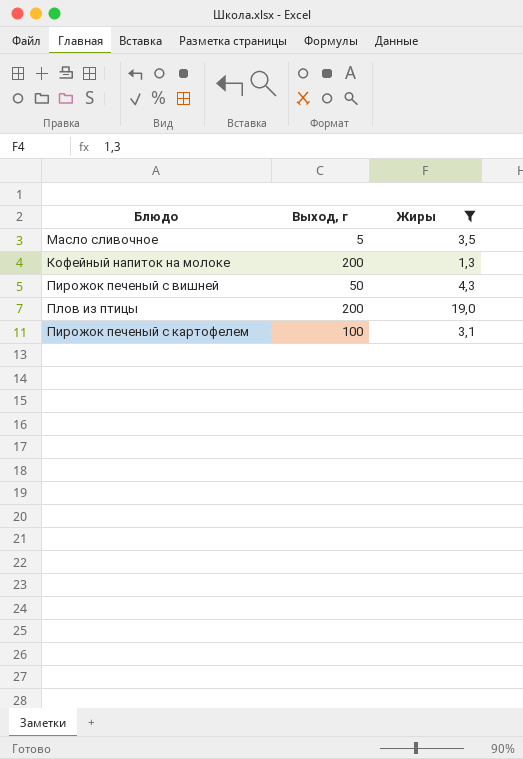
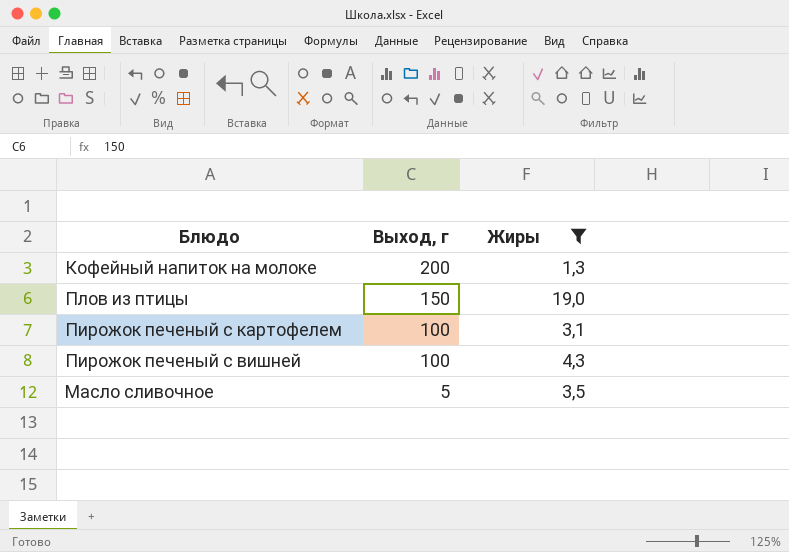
row order: none -> Выход, г descending
Плов из птицы | Выход, г: 200 -> 150
Пирожок печеный с вишней | Выход, г: 50 -> 100

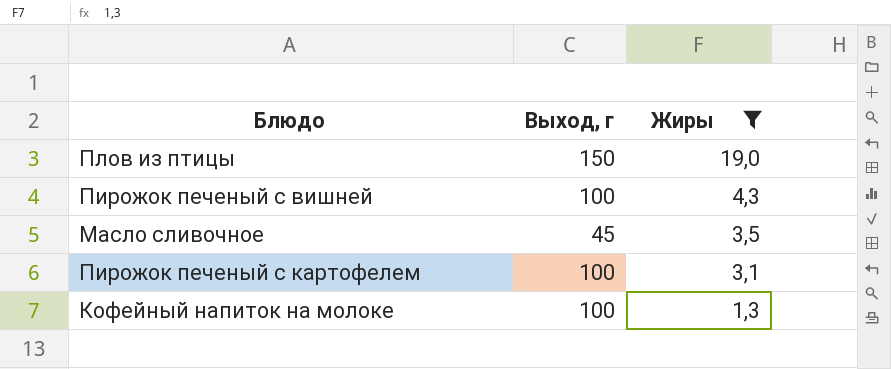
row order: Выход, г descending -> Жиры descending
Масло сливочное | Выход, г: 5 -> 45
Кофейный напиток на молоке | Выход, г: 200 -> 100

